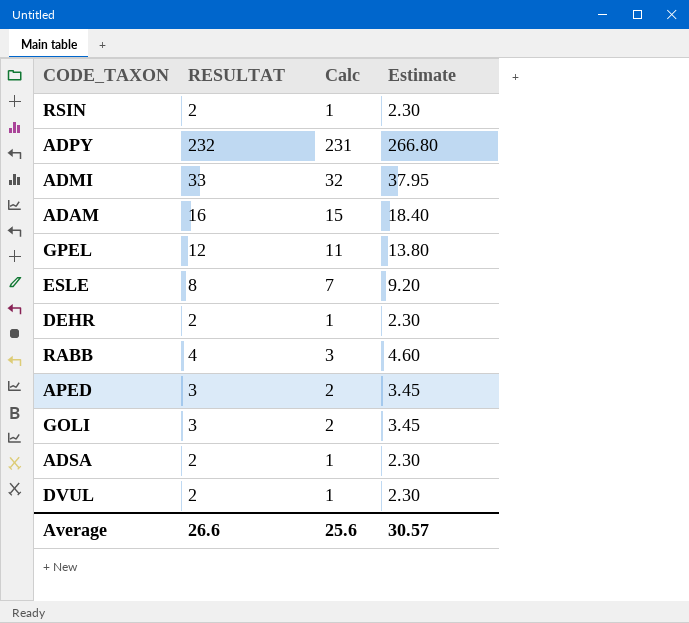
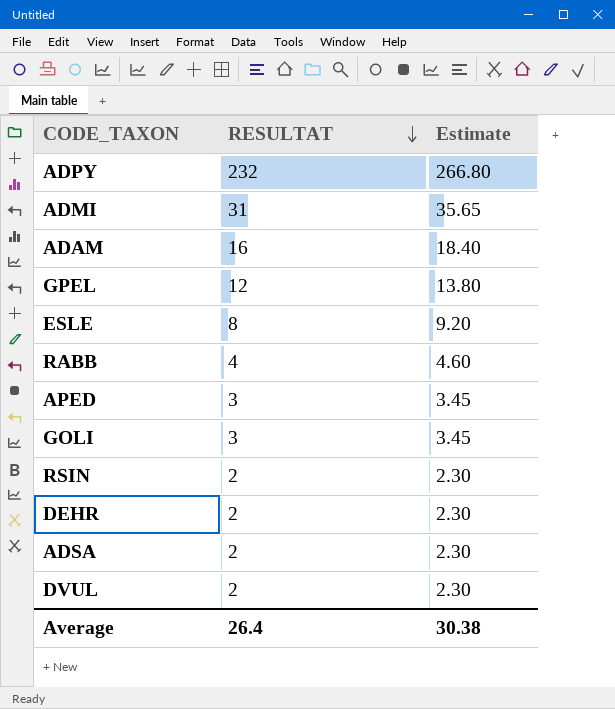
row order: none -> RESULTAT descending
column Calc | formula: [RESULTAT] - 1 -> none
ADMI | RESULTAT: 33 -> 31
ADMI | Estimate: 37.95 -> 35.65
Average | RESULTAT: 26.6 -> 26.4
Average | Estimate: 30.57 -> 30.38

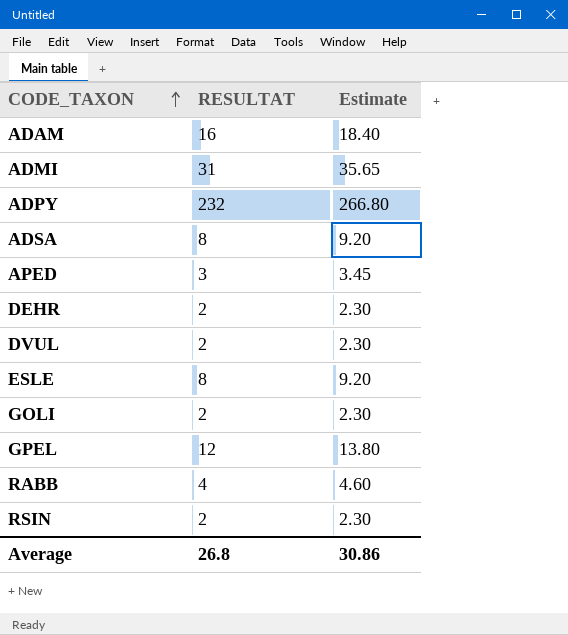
row order: RESULTAT descending -> CODE_TAXON ascending
ADSA | RESULTAT: 2 -> 8
ADSA | Estimate: 2.30 -> 9.20
GOLI | RESULTAT: 3 -> 2
GOLI | Estimate: 3.45 -> 2.30
Average | RESULTAT: 26.4 -> 26.8
Average | Estimate: 30.38 -> 30.86

